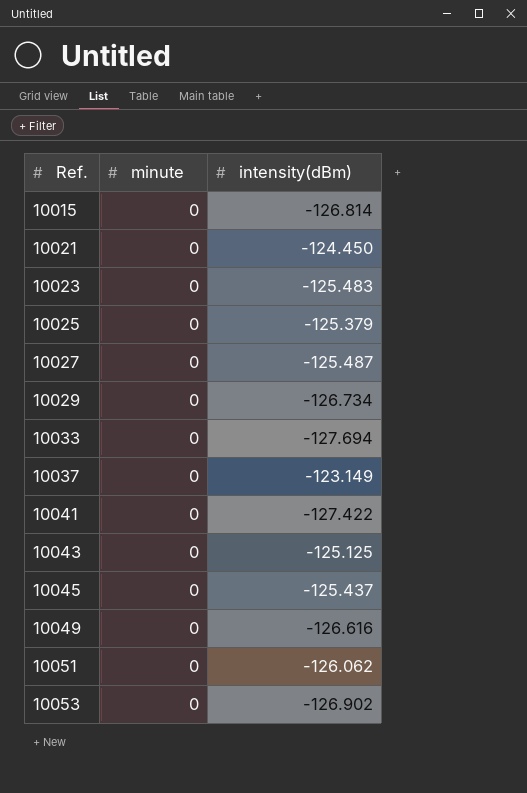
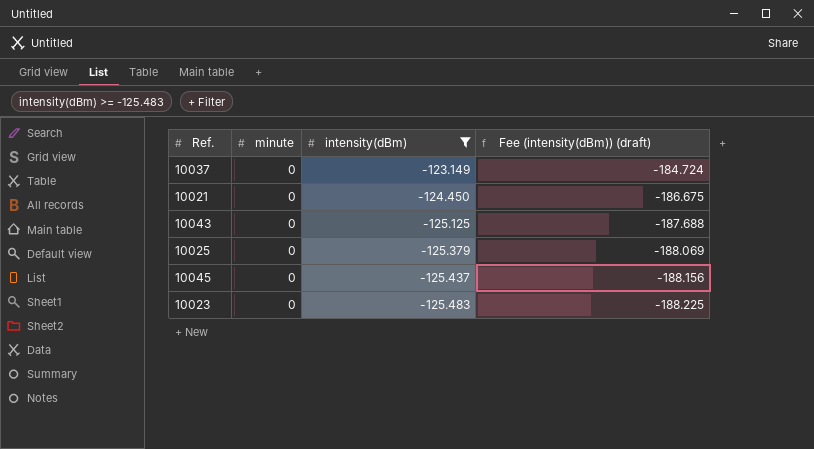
filter: none -> intensity(dBm) >= -125.483
row order: Ref. ascending -> intensity(dBm) descending
column Fee (intensity(dBm)) (draft) | formula: none -> [intensity(dBm)] * 1.5

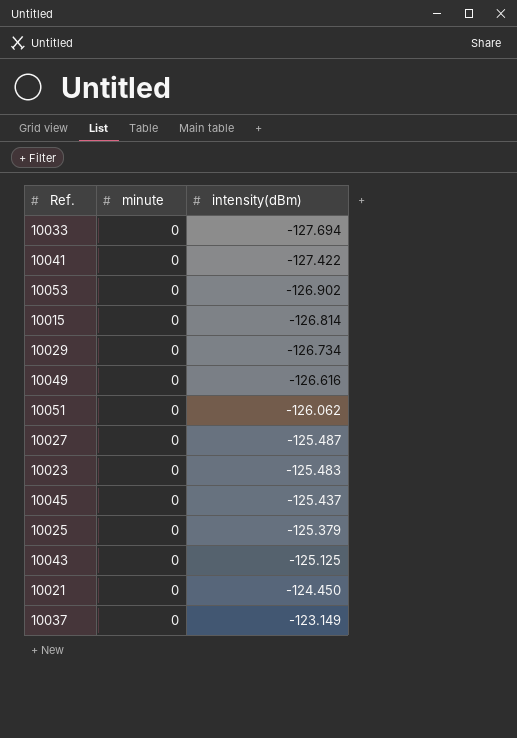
filter: intensity(dBm) >= -125.483 -> none
row order: intensity(dBm) descending -> intensity(dBm) ascending
column Fee (intensity(dBm)) (draft) | formula: [intensity(dBm)] * 1.5 -> none

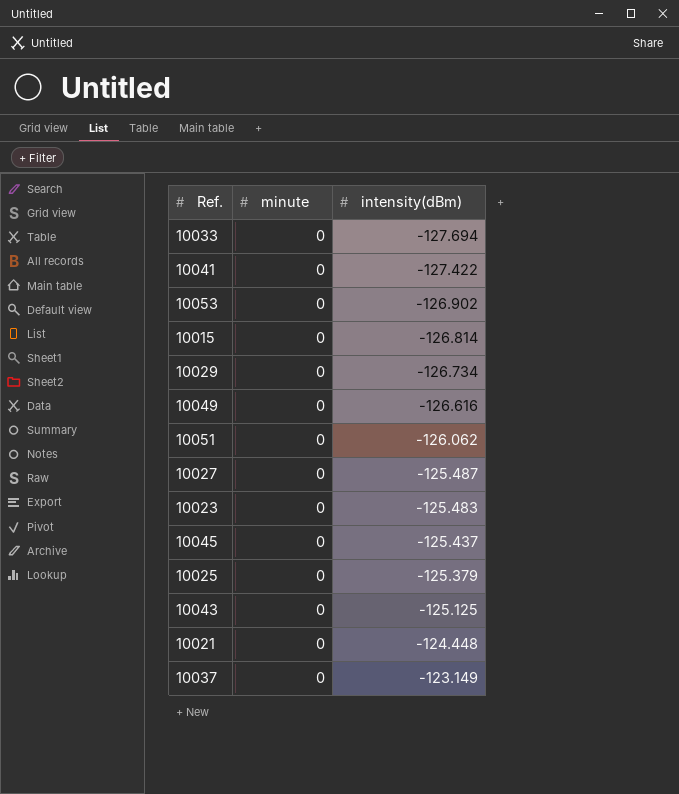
10021 | intensity(dBm): -124.450 -> -124.448

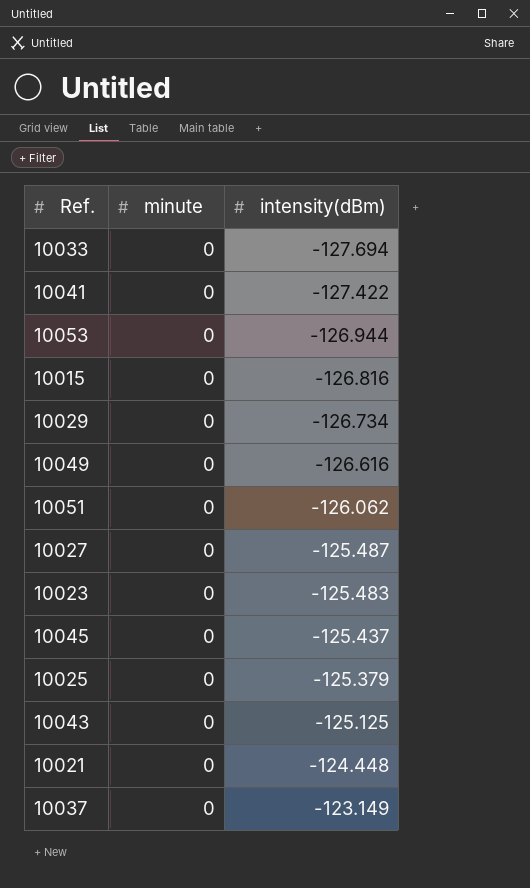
10053 | intensity(dBm): -126.902 -> -126.944
10015 | intensity(dBm): -126.814 -> -126.816

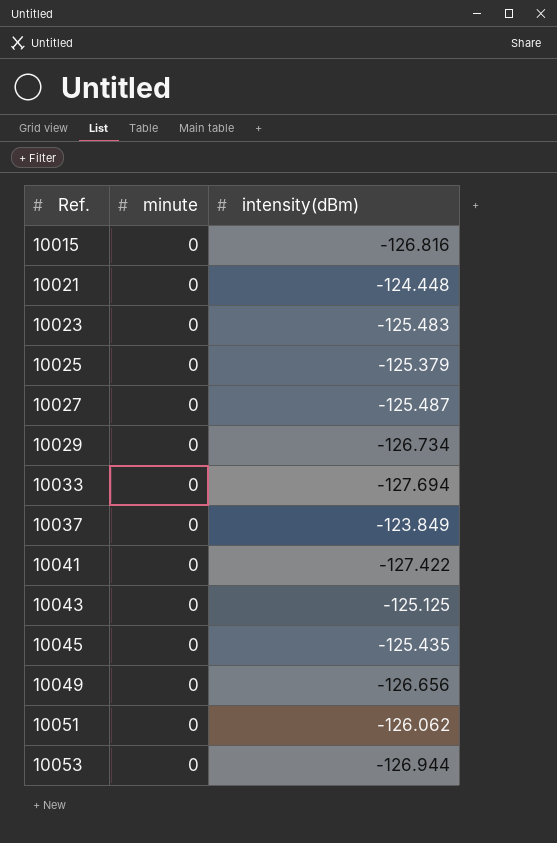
row order: intensity(dBm) ascending -> Ref. ascending
10037 | intensity(dBm): -123.149 -> -123.849
10045 | intensity(dBm): -125.437 -> -125.435
10049 | intensity(dBm): -126.616 -> -126.656

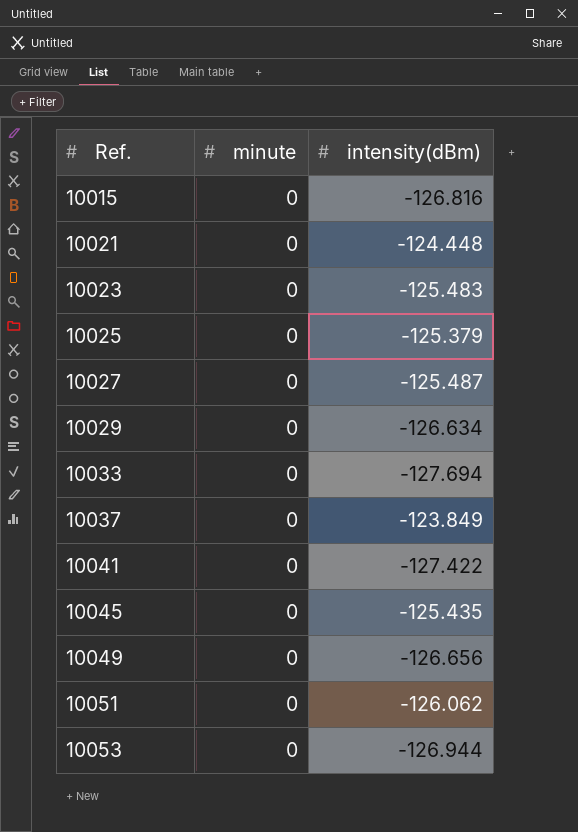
row 10043: 0 | -125.125 -> none
10029 | intensity(dBm): -126.734 -> -126.634

